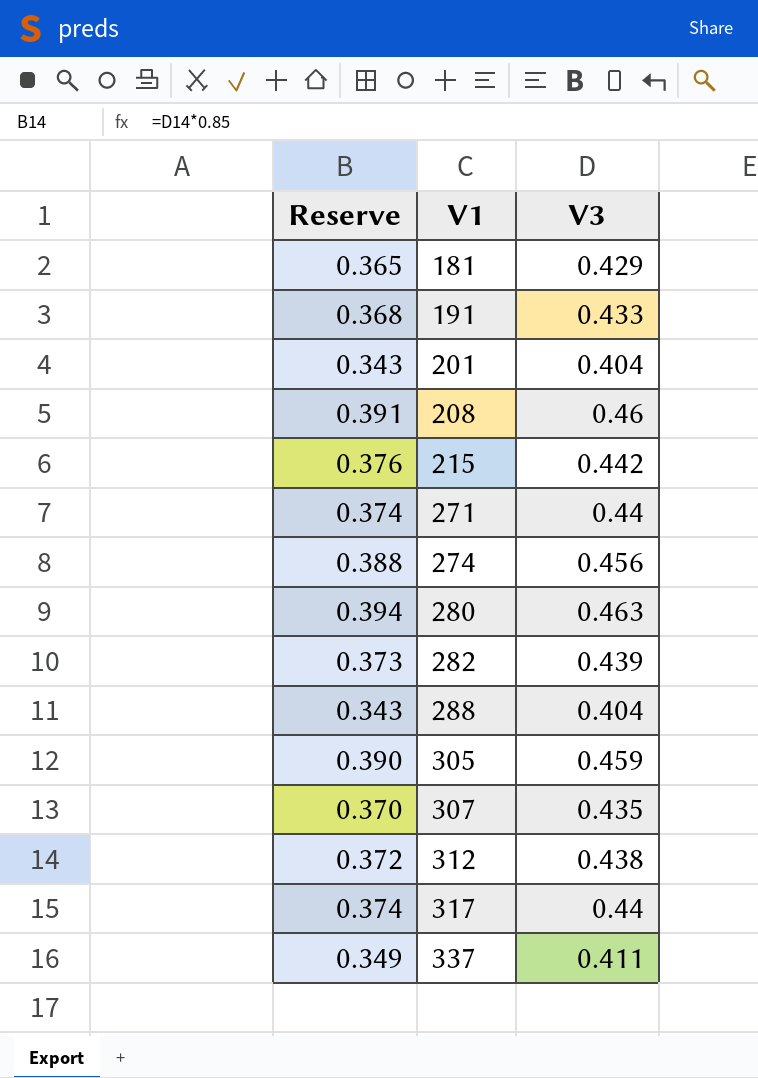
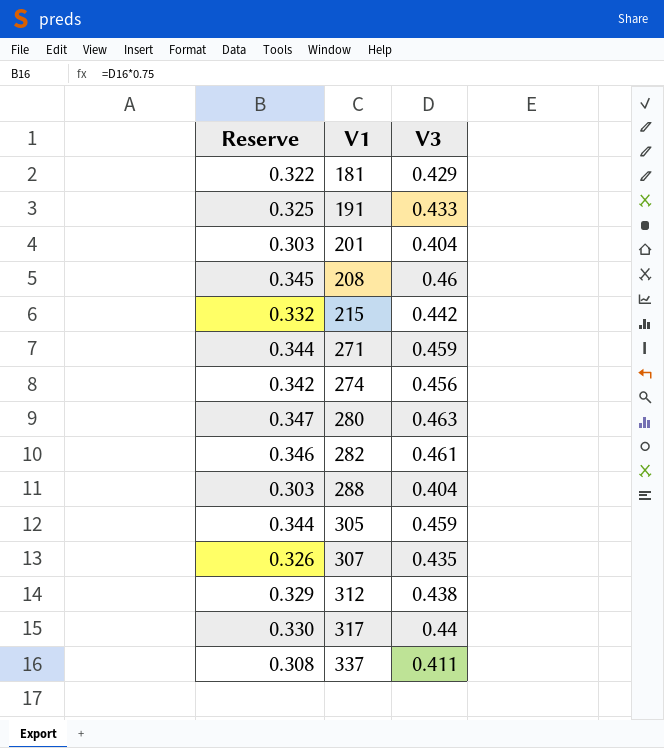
column Reserve | formula: [V3] * 0.85 -> [V3] * 0.75
271 | V3: 0.44 -> 0.459
282 | V3: 0.439 -> 0.461

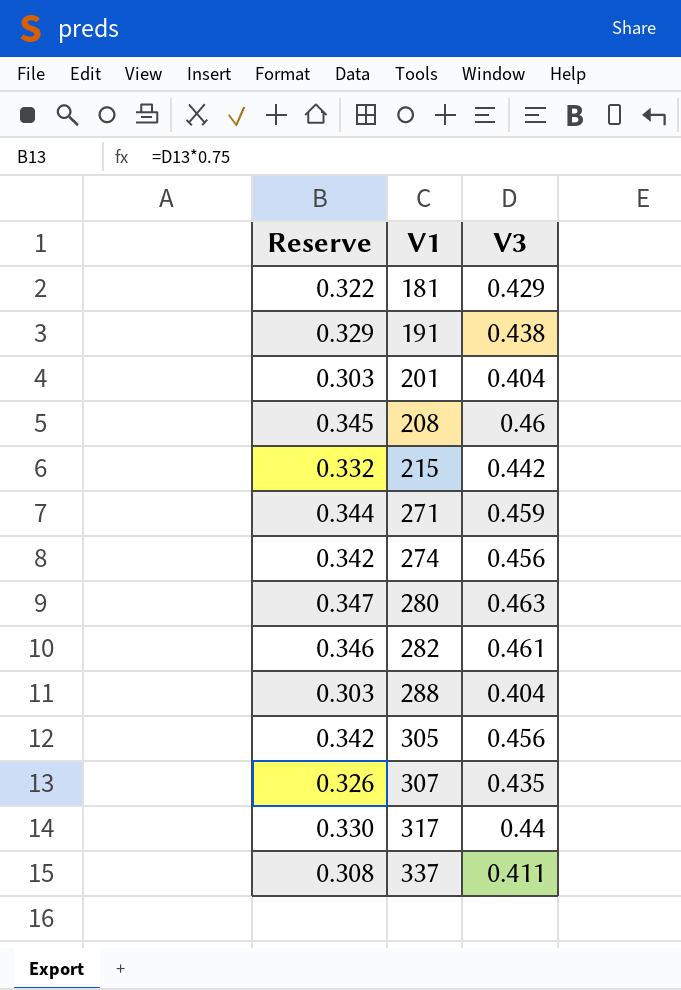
row 312: 0.329 | 0.438 -> none
191 | Reserve: 0.325 -> 0.329
191 | V3: 0.433 -> 0.438
305 | Reserve: 0.344 -> 0.342
305 | V3: 0.459 -> 0.456

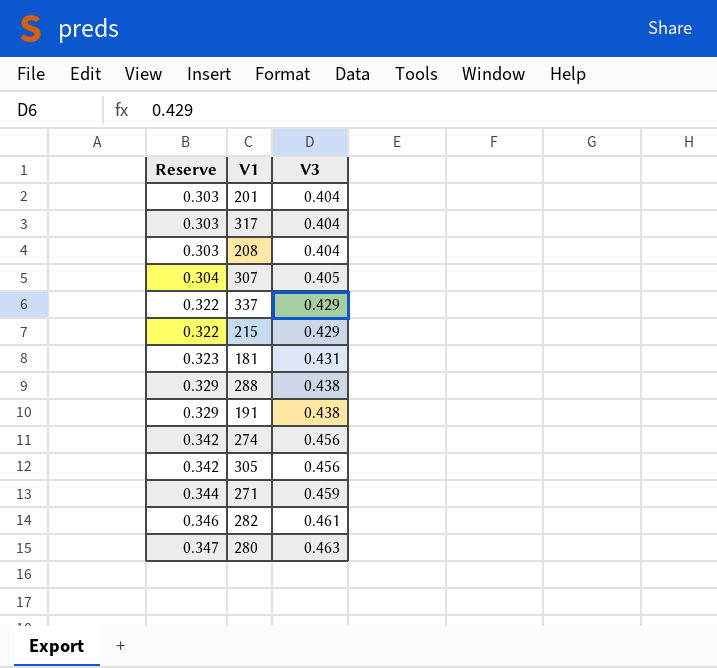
row order: V1 ascending -> Reserve ascending
317 | Reserve: 0.330 -> 0.303
317 | V3: 0.44 -> 0.404
208 | Reserve: 0.345 -> 0.303
208 | V3: 0.46 -> 0.404
307 | Reserve: 0.326 -> 0.304
307 | V3: 0.435 -> 0.405
337 | Reserve: 0.308 -> 0.322
337 | V3: 0.411 -> 0.429
215 | Reserve: 0.332 -> 0.322
215 | V3: 0.442 -> 0.429
181 | Reserve: 0.322 -> 0.323
181 | V3: 0.429 -> 0.431
288 | Reserve: 0.303 -> 0.329
288 | V3: 0.404 -> 0.438

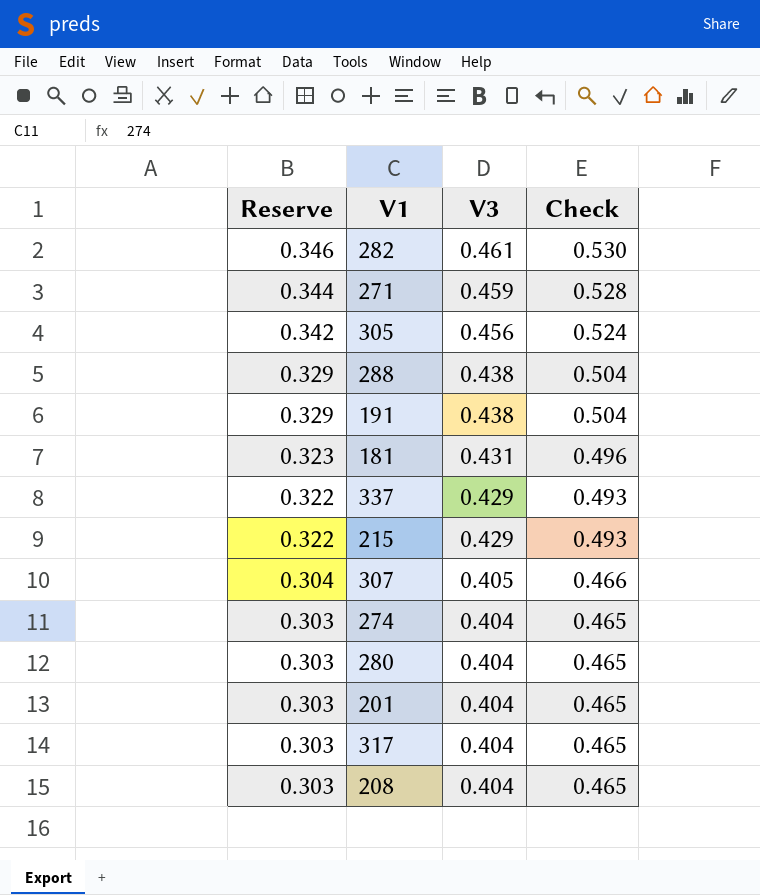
row order: Reserve ascending -> Reserve descending
column Check | formula: none -> [V3] * 1.15
274 | Reserve: 0.342 -> 0.303
274 | V3: 0.456 -> 0.404
280 | Reserve: 0.347 -> 0.303
280 | V3: 0.463 -> 0.404

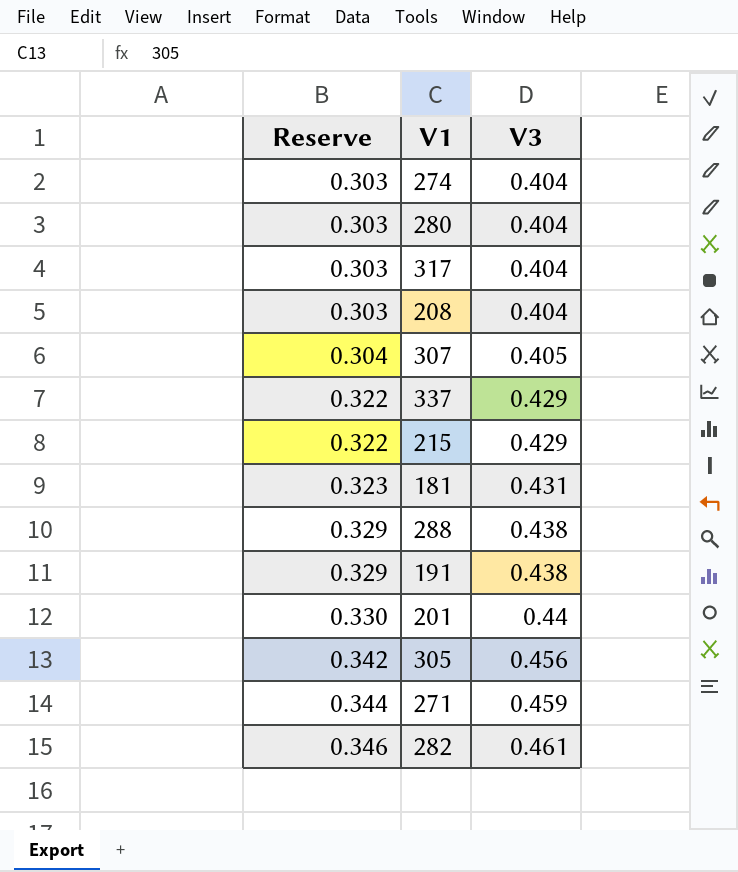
row order: Reserve descending -> Reserve ascending
column Check | formula: [V3] * 1.15 -> none
201 | Reserve: 0.303 -> 0.330
201 | V3: 0.404 -> 0.44

